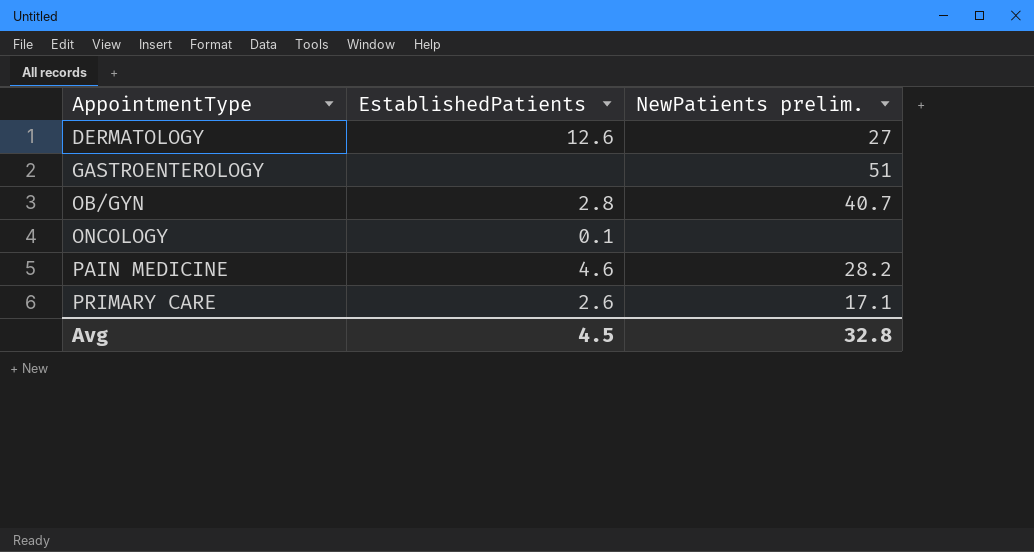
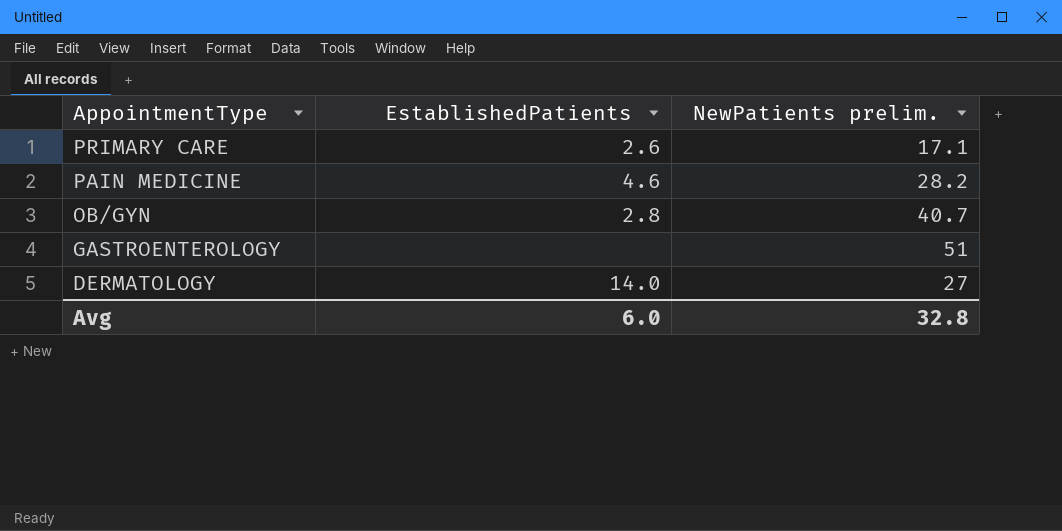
row order: AppointmentType ascending -> AppointmentType descending
row ONCOLOGY: 0.1 | none -> none
DERMATOLOGY | EstablishedPatients: 12.6 -> 14.0
Avg | EstablishedPatients: 4.5 -> 6.0

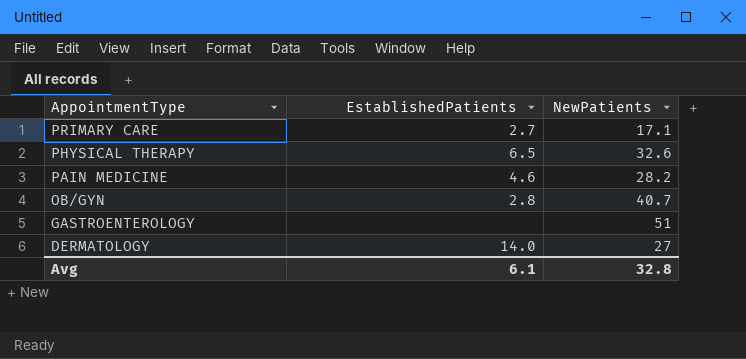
column name: NewPatients prelim. -> NewPatients
PRIMARY CARE | EstablishedPatients: 2.6 -> 2.7
row PHYSICAL THERAPY: none -> 6.5 | 32.6
Avg | EstablishedPatients: 6.0 -> 6.1

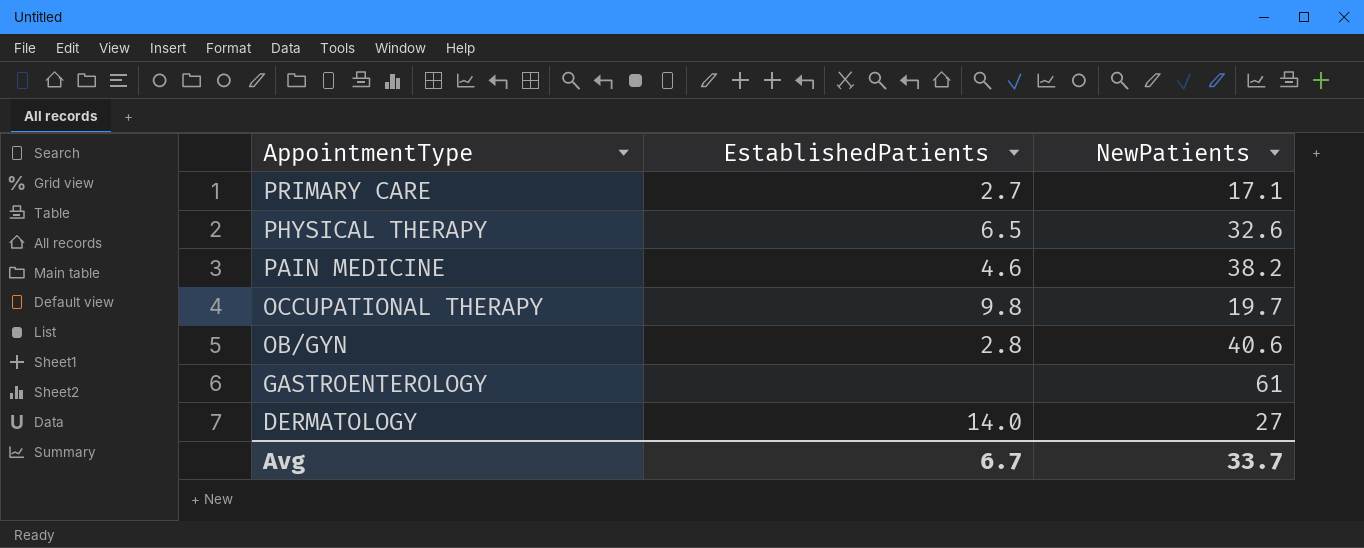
PAIN MEDICINE | NewPatients: 28.2 -> 38.2
row OCCUPATIONAL THERAPY: none -> 9.8 | 19.7
OB/GYN | NewPatients: 40.7 -> 40.6
GASTROENTEROLOGY | NewPatients: 51 -> 61
Avg | EstablishedPatients: 6.1 -> 6.7
Avg | NewPatients: 32.8 -> 33.7

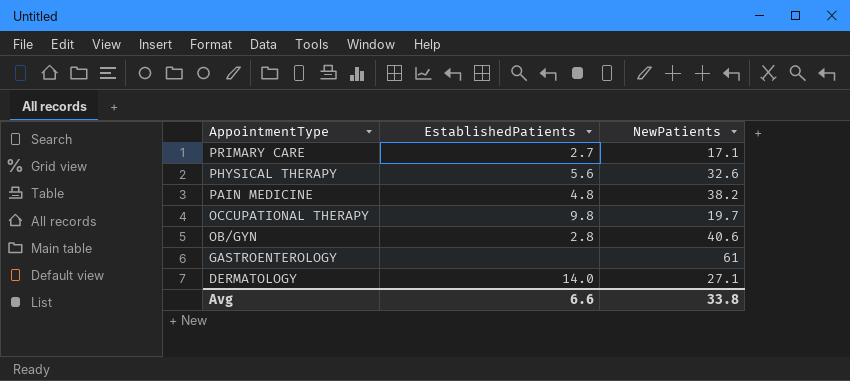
PHYSICAL THERAPY | EstablishedPatients: 6.5 -> 5.6
PAIN MEDICINE | EstablishedPatients: 4.6 -> 4.8
DERMATOLOGY | NewPatients: 27 -> 27.1
Avg | EstablishedPatients: 6.7 -> 6.6
Avg | NewPatients: 33.7 -> 33.8

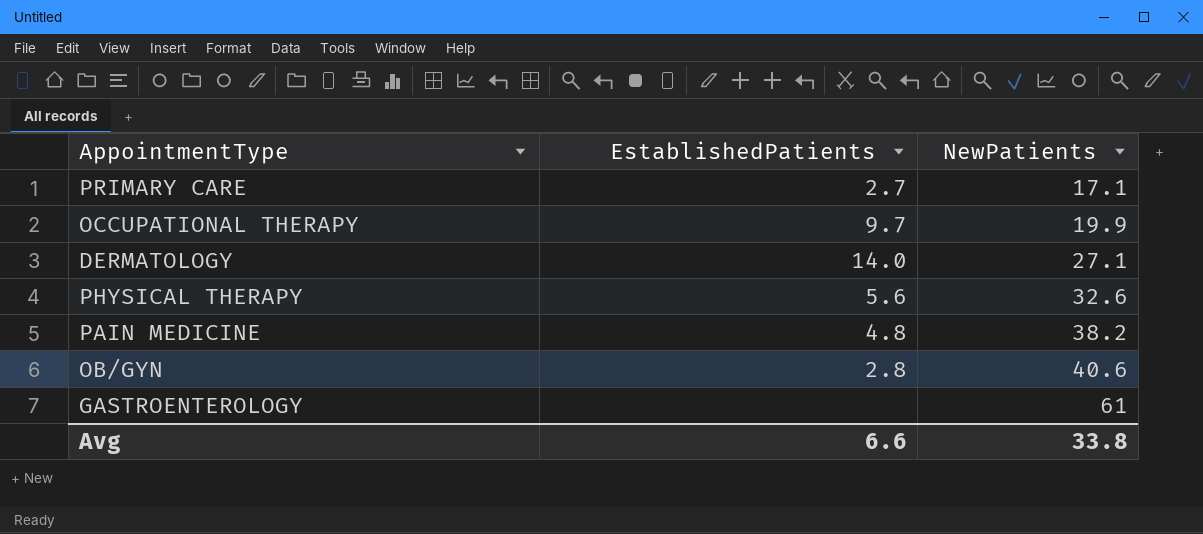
row order: AppointmentType descending -> NewPatients ascending
OCCUPATIONAL THERAPY | EstablishedPatients: 9.8 -> 9.7
OCCUPATIONAL THERAPY | NewPatients: 19.7 -> 19.9

